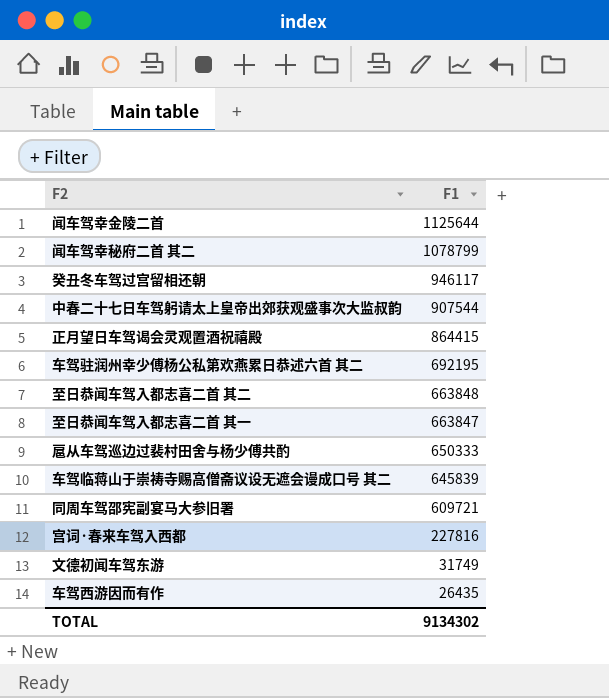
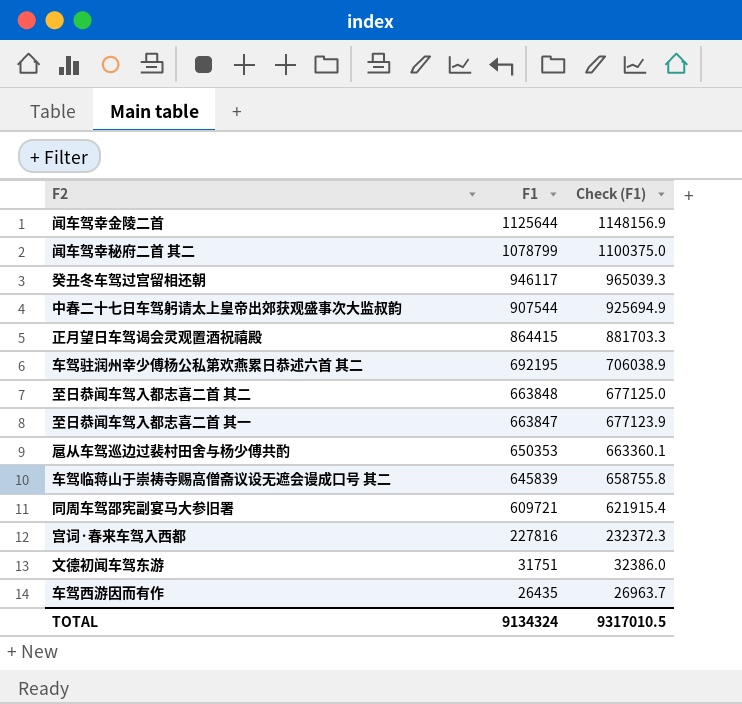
column Check (F1) | formula: none -> [F1] * 1.02
扈从车驾巡边过裴村田舍与杨少傅共酌 | F1: 650333 -> 650353
文德初闻车驾东游 | F1: 31749 -> 31751
TOTAL | F1: 9134302 -> 9134324

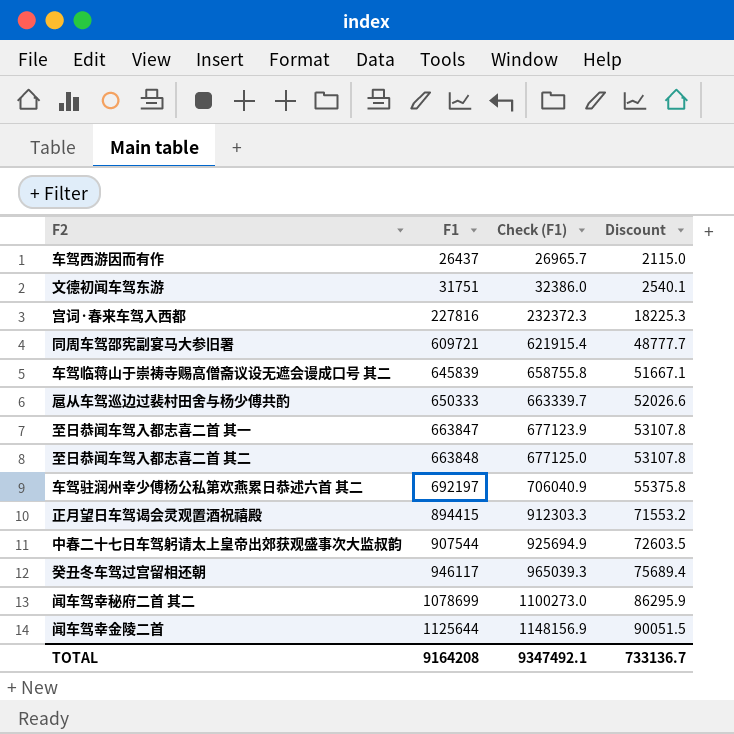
row order: F1 descending -> F1 ascending
column Discount | formula: none -> [F1] * 0.08
车驾西游因而有作 | F1: 26435 -> 26437
车驾西游因而有作 | Check (F1): 26963.7 -> 26965.7
扈从车驾巡边过裴村田舍与杨少傅共酌 | F1: 650353 -> 650333
扈从车驾巡边过裴村田舍与杨少傅共酌 | Check (F1): 663360.1 -> 663339.7
车驾驻润州幸少傅杨公私第欢燕累日恭述六首 其二 | F1: 692195 -> 692197
车驾驻润州幸少傅杨公私第欢燕累日恭述六首 其二 | Check (F1): 706038.9 -> 706040.9
正月望日车驾谒会灵观置酒祝禧殿 | F1: 864415 -> 894415
正月望日车驾谒会灵观置酒祝禧殿 | Check (F1): 881703.3 -> 912303.3
闻车驾幸秘府二首 其二 | F1: 1078799 -> 1078699
闻车驾幸秘府二首 其二 | Check (F1): 1100375.0 -> 1100273.0
TOTAL | F1: 9134324 -> 9164208
TOTAL | Check (F1): 9317010.5 -> 9347492.1

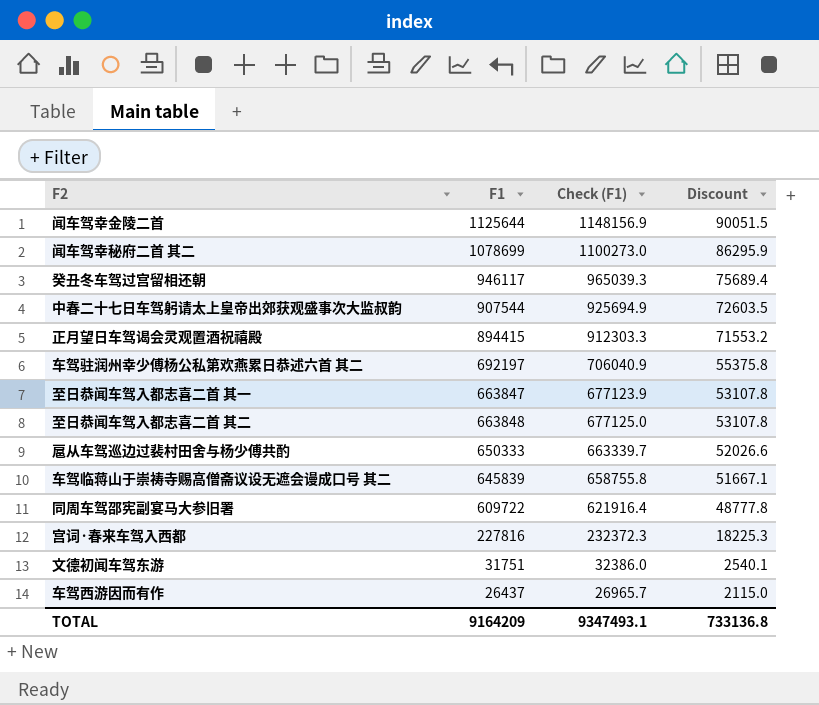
row order: F1 ascending -> Discount descending
同周车驾邵宪副宴马大参旧署 | F1: 609721 -> 609722
同周车驾邵宪副宴马大参旧署 | Check (F1): 621915.4 -> 621916.4
同周车驾邵宪副宴马大参旧署 | Discount: 48777.7 -> 48777.8
TOTAL | F1: 9164208 -> 9164209
TOTAL | Check (F1): 9347492.1 -> 9347493.1
TOTAL | Discount: 733136.7 -> 733136.8

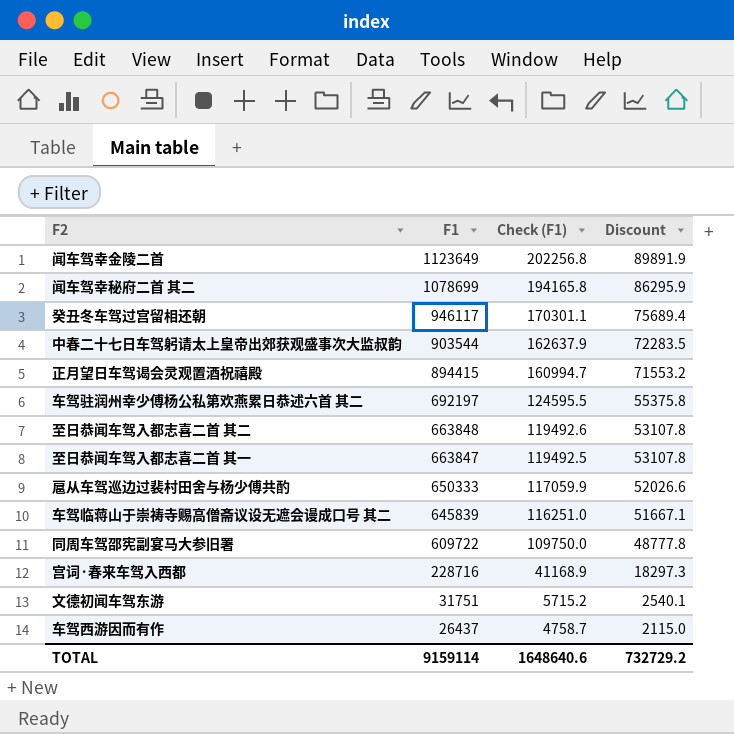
row order: Discount descending -> F1 descending
column Check (F1) | formula: [F1] * 1.02 -> [F1] * 0.18
闻车驾幸金陵二首 | F1: 1125644 -> 1123649
闻车驾幸金陵二首 | Discount: 90051.5 -> 89891.9
中春二十七日车驾躬请太上皇帝出郊获观盛事次大监叔韵 | F1: 907544 -> 903544
中春二十七日车驾躬请太上皇帝出郊获观盛事次大监叔韵 | Discount: 72603.5 -> 72283.5
宫词·春来车驾入西都 | F1: 227816 -> 228716
宫词·春来车驾入西都 | Discount: 18225.3 -> 18297.3
TOTAL | F1: 9164209 -> 9159114
TOTAL | Check (F1): 9347493.1 -> 1648640.6
TOTAL | Discount: 733136.8 -> 732729.2

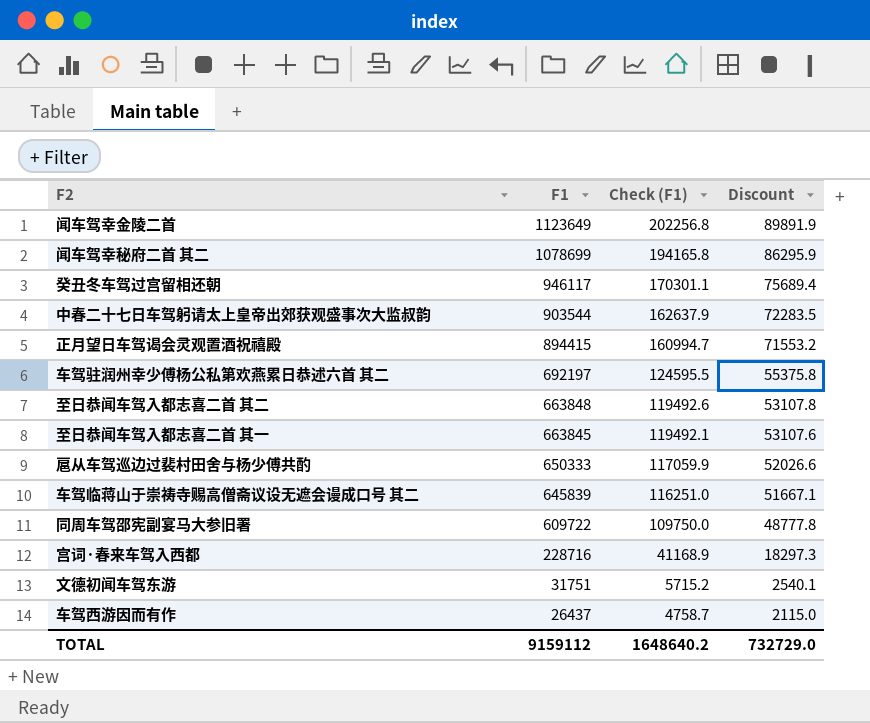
至日恭闻车驾入都志喜二首 其一 | F1: 663847 -> 663845
至日恭闻车驾入都志喜二首 其一 | Check (F1): 119492.5 -> 119492.1
至日恭闻车驾入都志喜二首 其一 | Discount: 53107.8 -> 53107.6
TOTAL | F1: 9159114 -> 9159112
TOTAL | Check (F1): 1648640.6 -> 1648640.2
TOTAL | Discount: 732729.2 -> 732729.0

